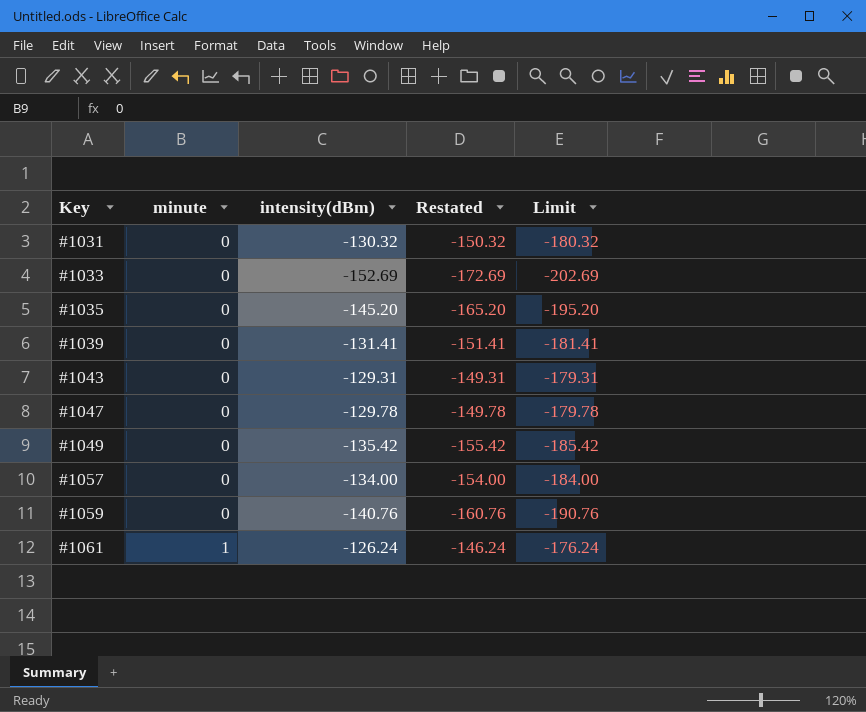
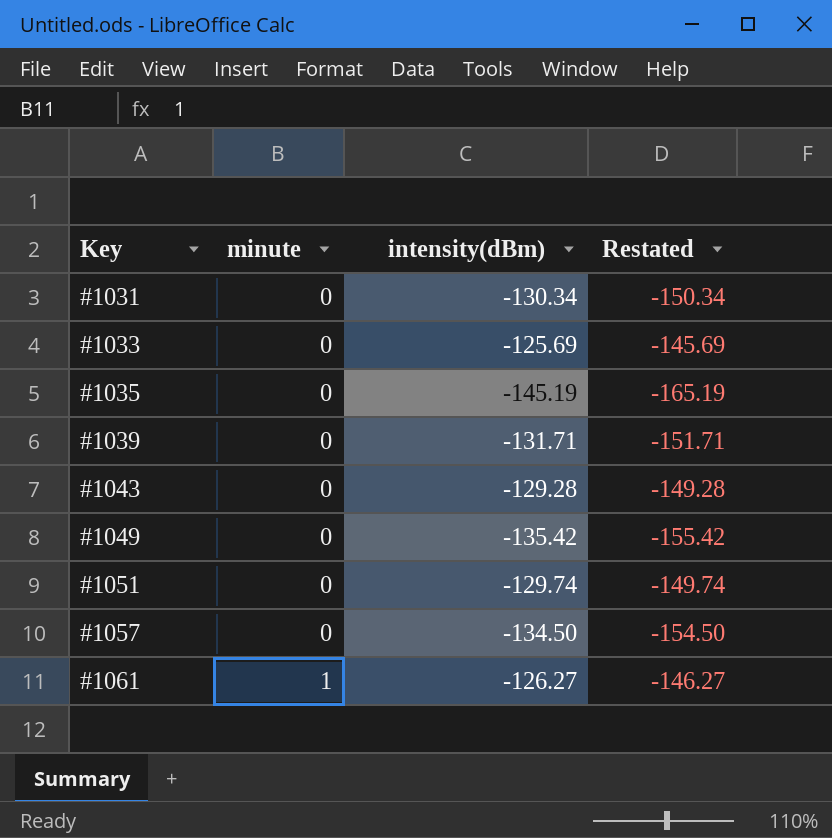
column Limit | formula: [intensity(dBm)] - 50 -> none
row #1047: 0 | -129.78 | -149.78 | -179.78 -> none
row #1059: 0 | -140.76 | -160.76 | -190.76 -> none
#1031 | intensity(dBm): -130.32 -> -130.34
#1031 | Restated: -150.32 -> -150.34
#1033 | intensity(dBm): -152.69 -> -125.69
#1033 | Restated: -172.69 -> -145.69
#1035 | intensity(dBm): -145.20 -> -145.19
#1035 | Restated: -165.20 -> -165.19
#1039 | intensity(dBm): -131.41 -> -131.71
#1039 | Restated: -151.41 -> -151.71
#1043 | intensity(dBm): -129.31 -> -129.28
#1043 | Restated: -149.31 -> -149.28
row #1051: none -> 0 | -129.74 | -149.74
#1057 | intensity(dBm): -134.00 -> -134.50
#1057 | Restated: -154.00 -> -154.50
#1061 | intensity(dBm): -126.24 -> -126.27
#1061 | Restated: -146.24 -> -146.27

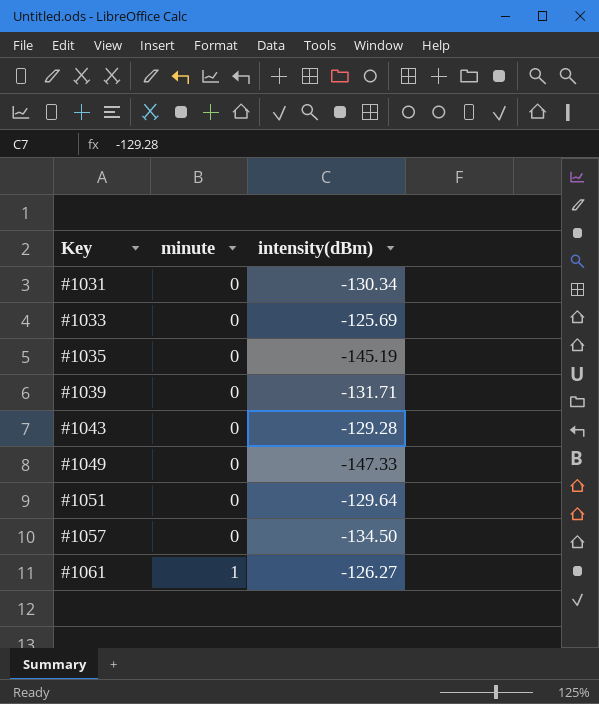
column Restated | formula: [intensity(dBm)] - 20 -> none
#1049 | intensity(dBm): -135.42 -> -147.33
#1051 | intensity(dBm): -129.74 -> -129.64

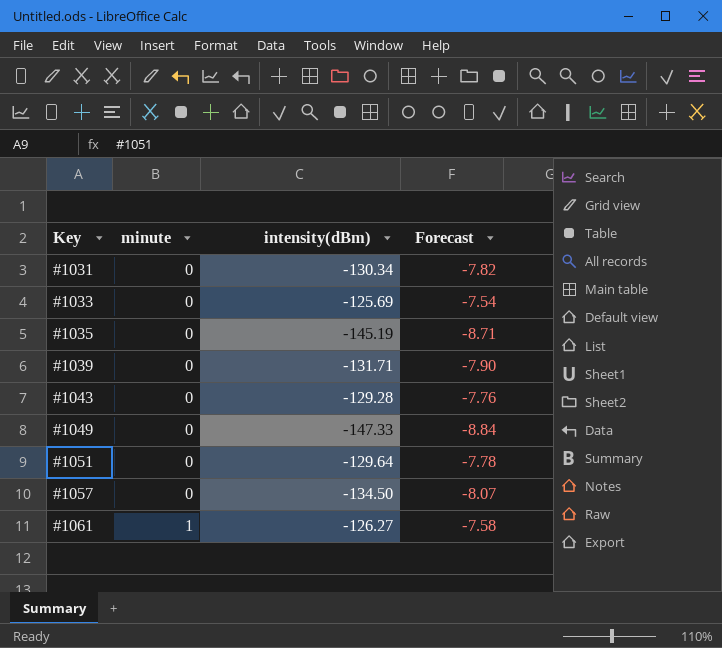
column Forecast | formula: none -> [intensity(dBm)] * 0.06

